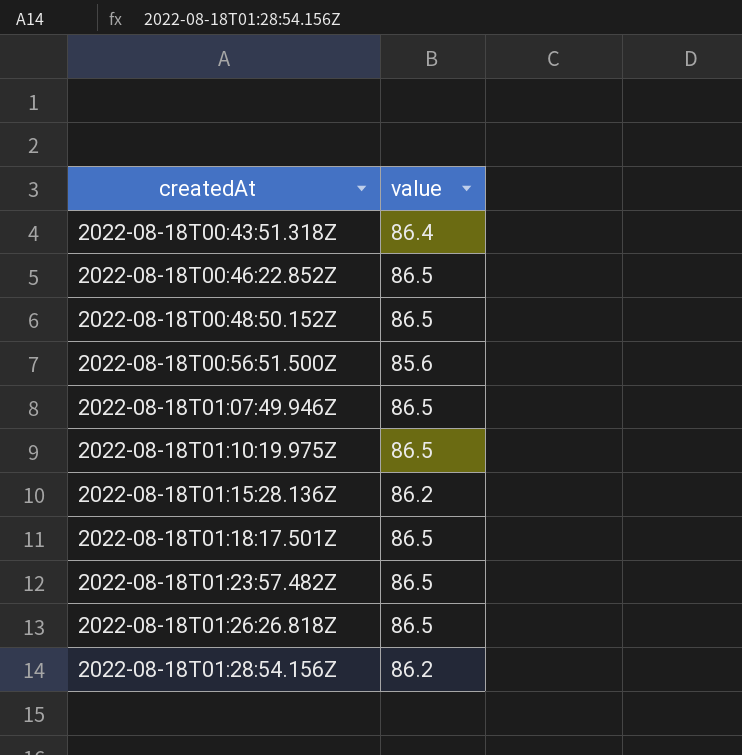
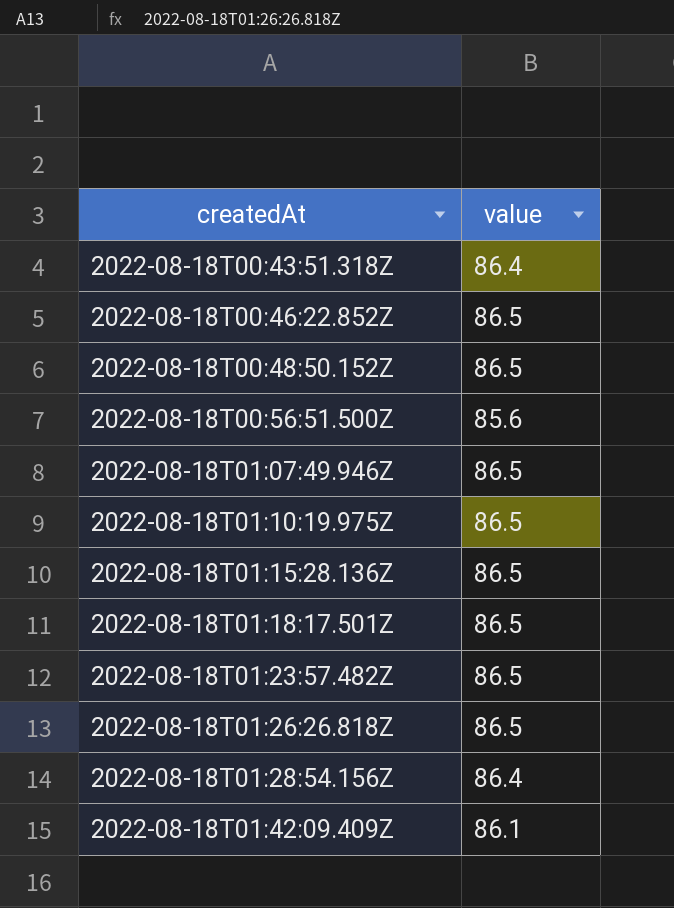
2022-08-18T01:15:28.136Z | value: 86.2 -> 86.5
2022-08-18T01:28:54.156Z | value: 86.2 -> 86.4
row 2022-08-18T01:42:09.409Z: none -> 86.1

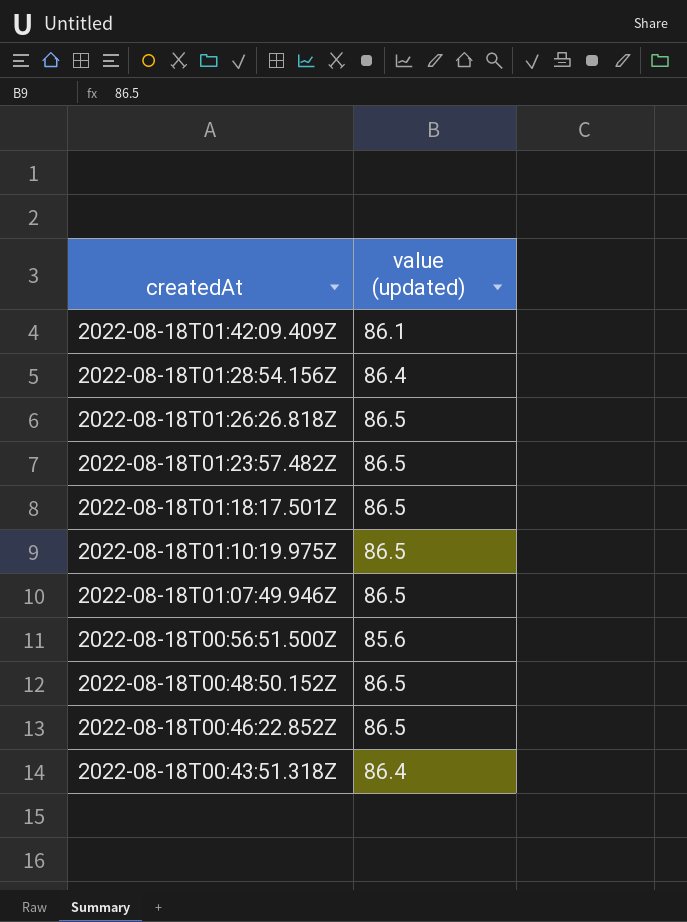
row order: createdAt ascending -> createdAt descending
column name: value -> value (updated)
row 2022-08-18T01:15:28.136Z: 86.5 -> none

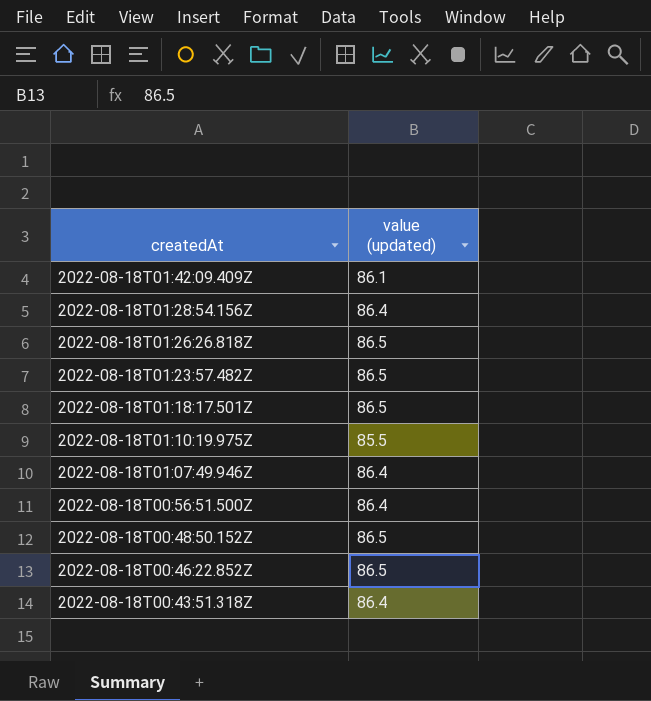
2022-08-18T01:10:19.975Z | value (updated): 86.5 -> 85.5
2022-08-18T01:07:49.946Z | value (updated): 86.5 -> 86.4
2022-08-18T00:56:51.500Z | value (updated): 85.6 -> 86.4

